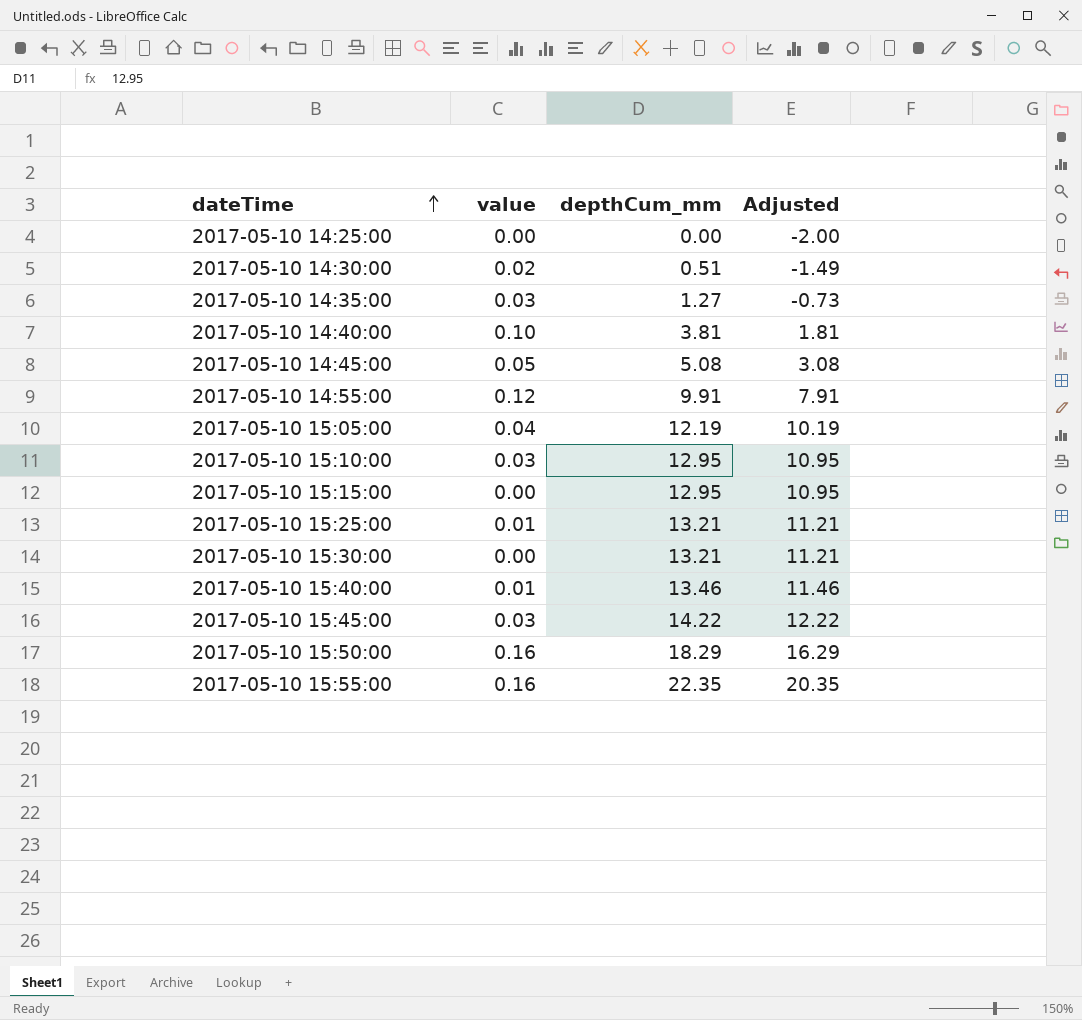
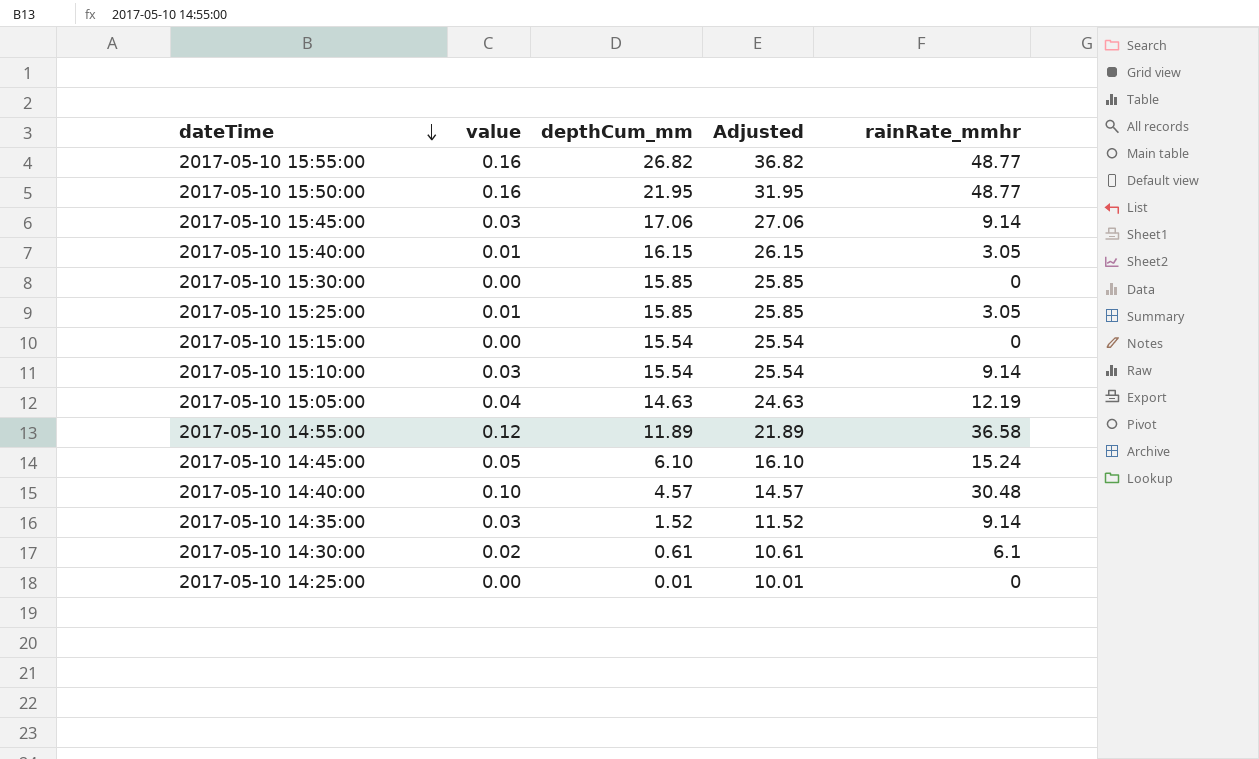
row order: dateTime ascending -> dateTime descending
column Adjusted | formula: [depthCum_mm] - 2 -> [depthCum_mm] + 10
column rainRate_mmhr | position: none -> 5
2017-05-10 15:55:00 | depthCum_mm: 22.35 -> 26.82
2017-05-10 15:50:00 | depthCum_mm: 18.29 -> 21.95
2017-05-10 15:45:00 | depthCum_mm: 14.22 -> 17.06
2017-05-10 15:40:00 | depthCum_mm: 13.46 -> 16.15
2017-05-10 15:30:00 | depthCum_mm: 13.21 -> 15.85
2017-05-10 15:25:00 | depthCum_mm: 13.21 -> 15.85
2017-05-10 15:15:00 | depthCum_mm: 12.95 -> 15.54
2017-05-10 15:10:00 | depthCum_mm: 12.95 -> 15.54
2017-05-10 15:05:00 | depthCum_mm: 12.19 -> 14.63
2017-05-10 14:55:00 | depthCum_mm: 9.91 -> 11.89
2017-05-10 14:45:00 | depthCum_mm: 5.08 -> 6.10
2017-05-10 14:40:00 | depthCum_mm: 3.81 -> 4.57
2017-05-10 14:35:00 | depthCum_mm: 1.27 -> 1.52
2017-05-10 14:30:00 | depthCum_mm: 0.51 -> 0.61
2017-05-10 14:25:00 | depthCum_mm: 0.00 -> 0.01

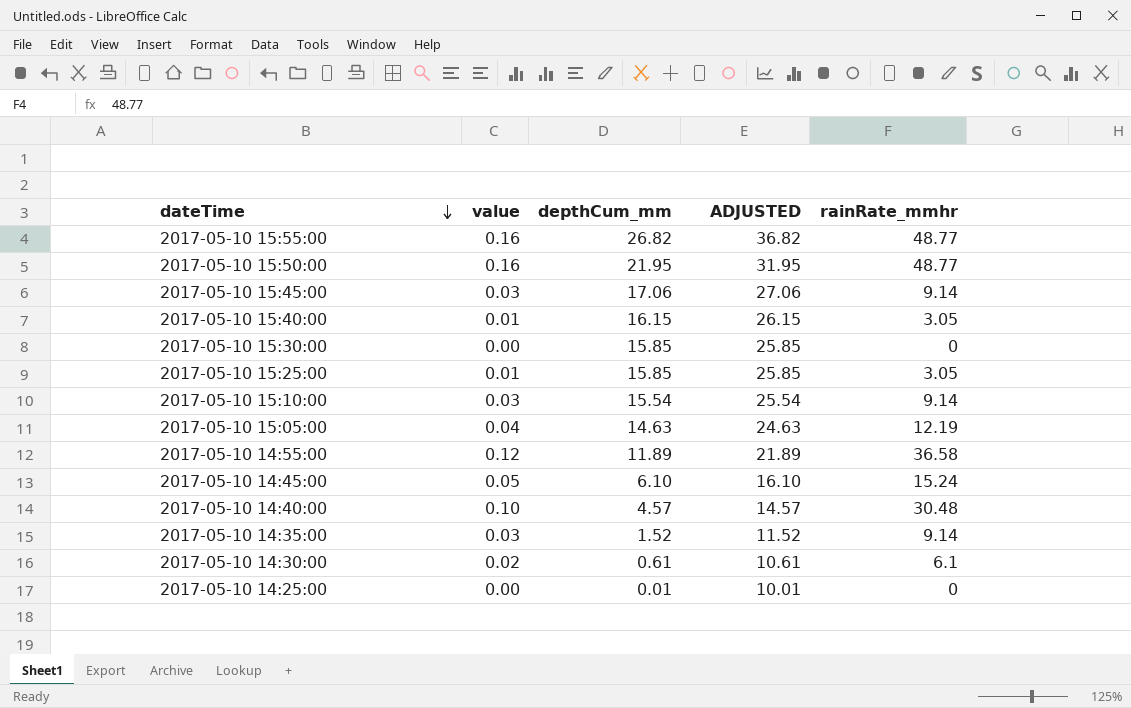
column name: Adjusted -> ADJUSTED
row 2017-05-10 15:15:00: 0.00 | 15.54 | 25.54 | 0 -> none

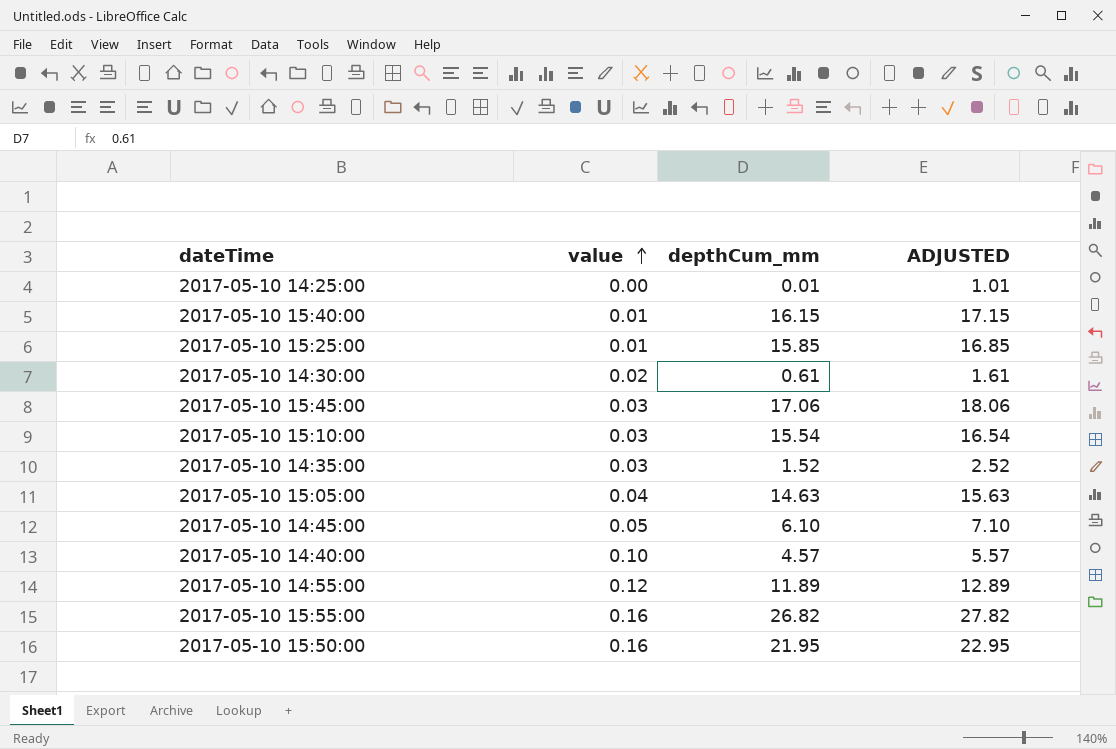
row order: dateTime descending -> value ascending
column rainRate_mmhr | position: 5 -> none
column ADJUSTED | formula: [depthCum_mm] + 10 -> [depthCum_mm] + 1
row 2017-05-10 15:30:00: 0.00 | 15.85 | 25.85 | 0 -> none

